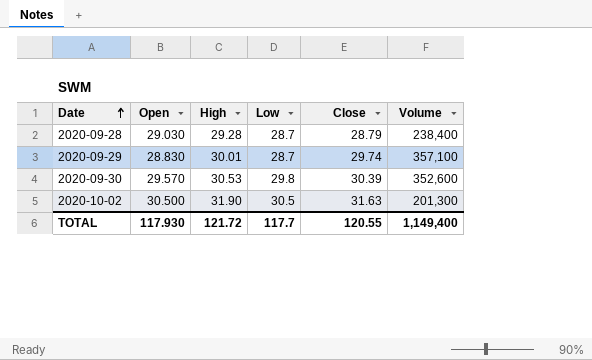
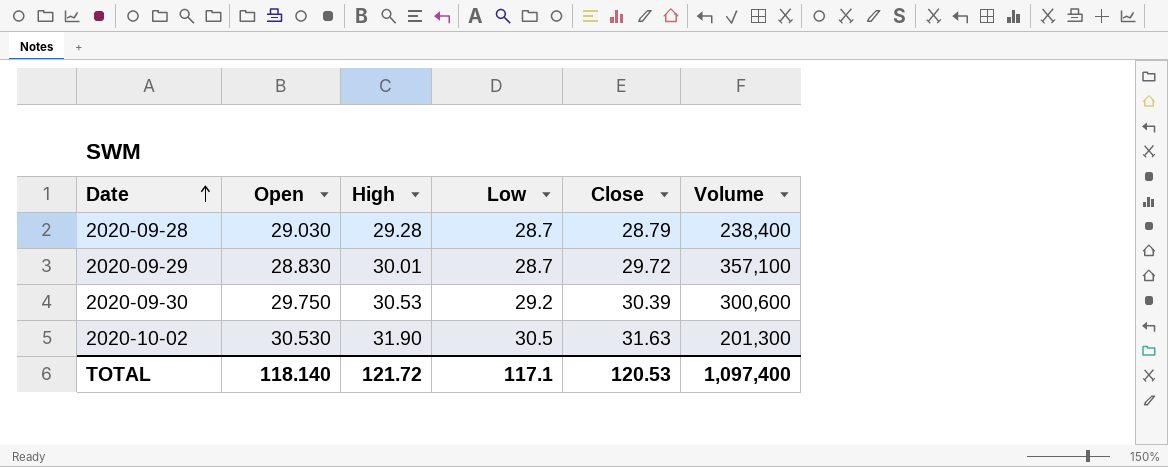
2020-09-29 | Close: 29.74 -> 29.72
2020-09-30 | Open: 29.570 -> 29.750
2020-09-30 | Low: 29.8 -> 29.2
2020-09-30 | Volume: 352,600 -> 300,600
2020-10-02 | Open: 30.500 -> 30.530
TOTAL | Open: 117.930 -> 118.140
TOTAL | Low: 117.7 -> 117.1
TOTAL | Close: 120.55 -> 120.53
TOTAL | Volume: 1,149,400 -> 1,097,400

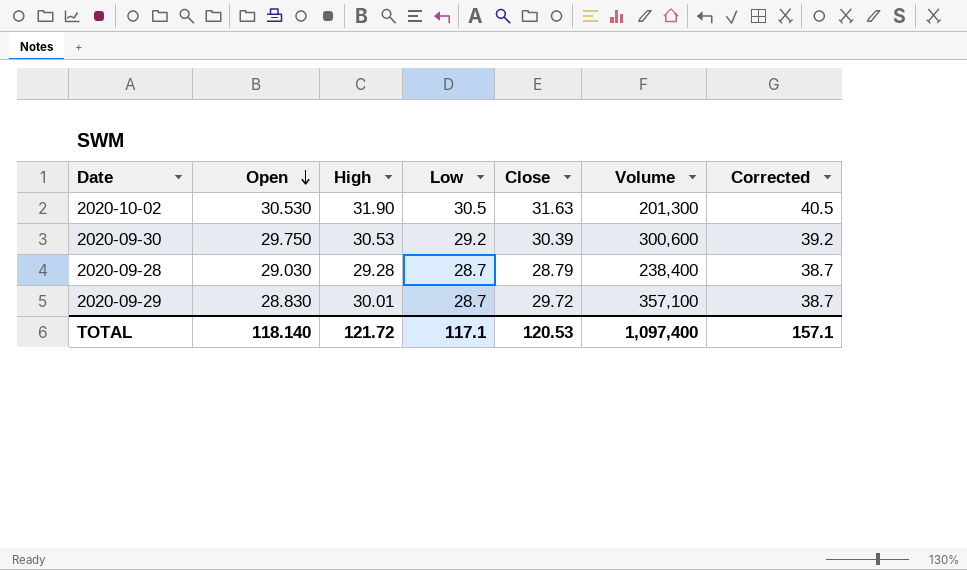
row order: Date ascending -> Open descending
column Corrected | formula: none -> [Low] + 10

